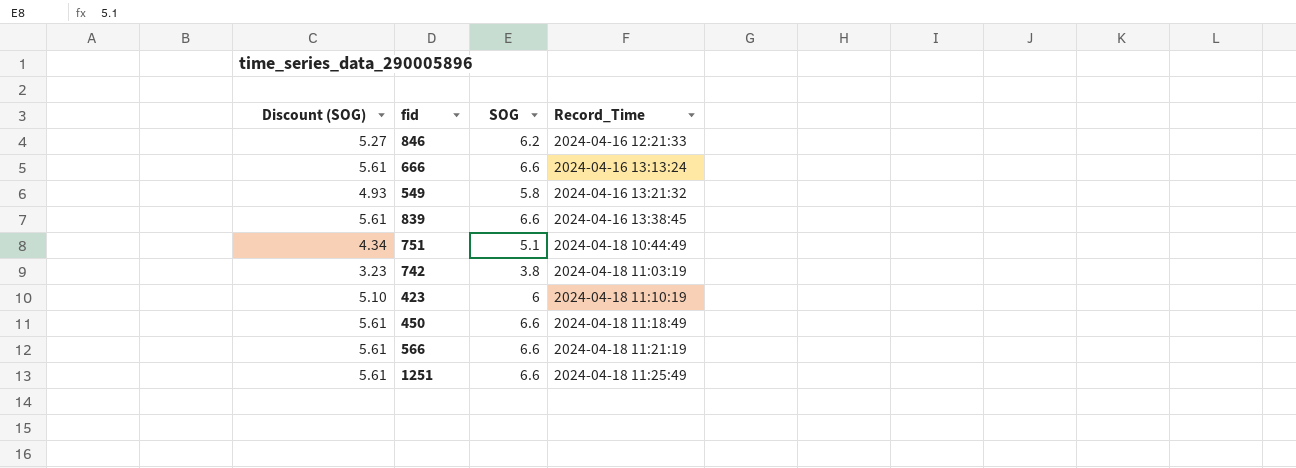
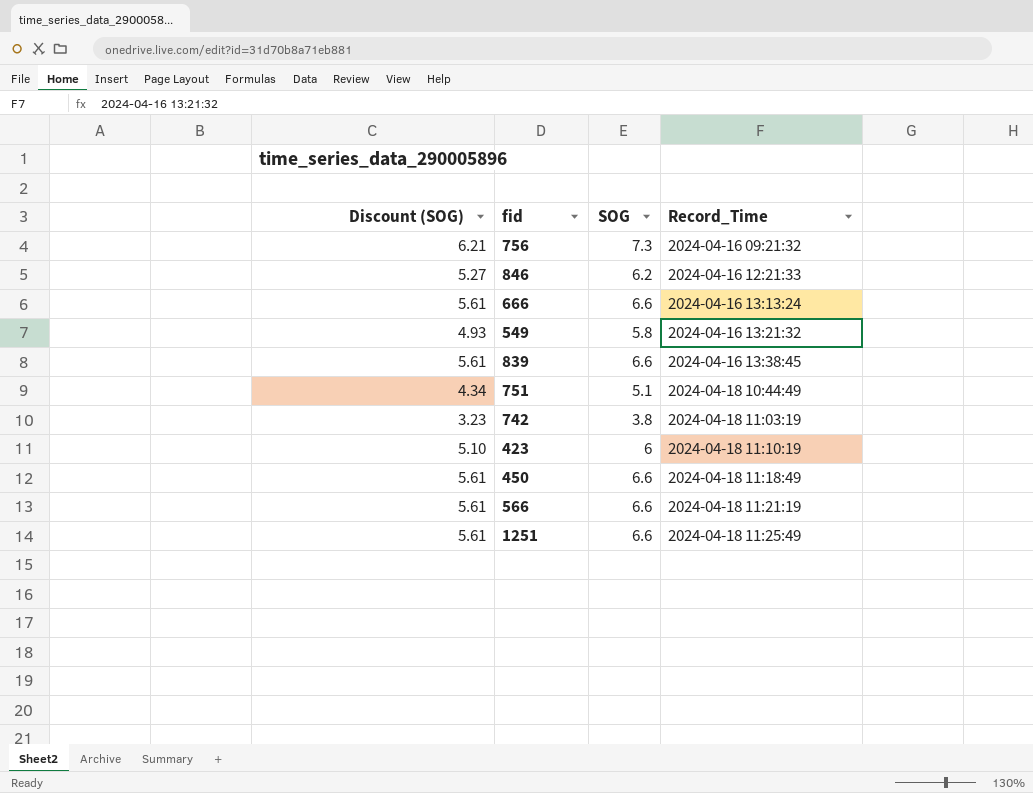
row 756: none -> 6.21 | 7.3 | 2024-04-16 09:21:32

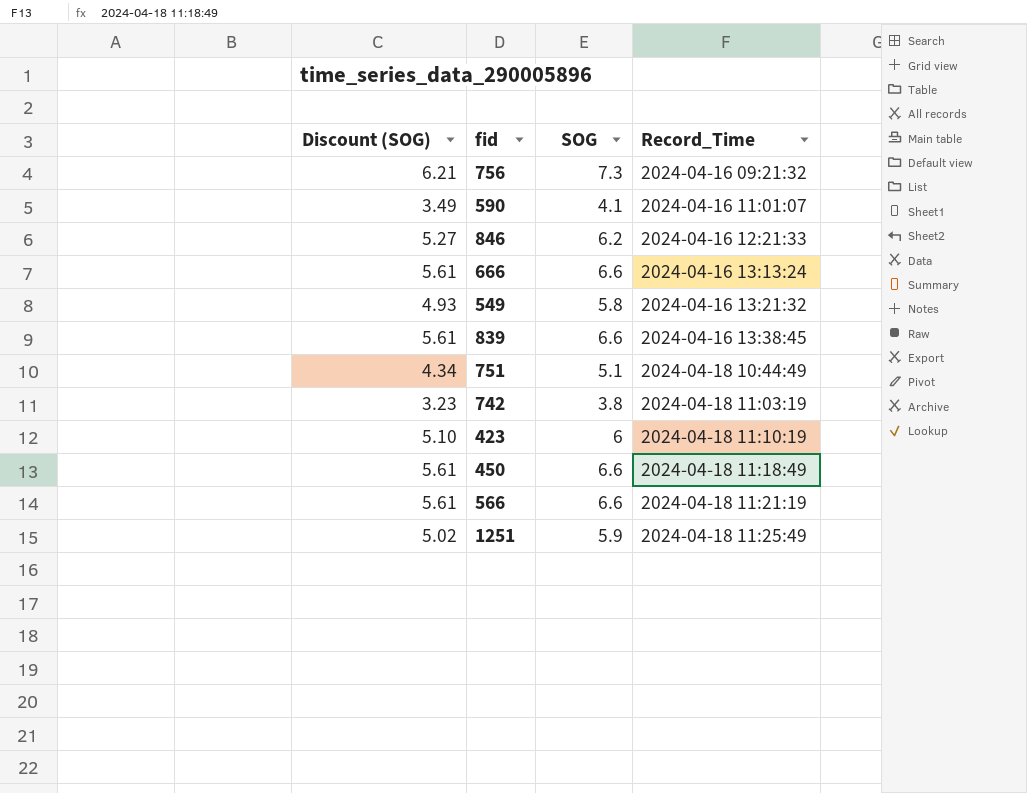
row 590: none -> 3.49 | 4.1 | 2024-04-16 11:01:07
1251 | Discount (SOG): 5.61 -> 5.02
1251 | SOG: 6.6 -> 5.9

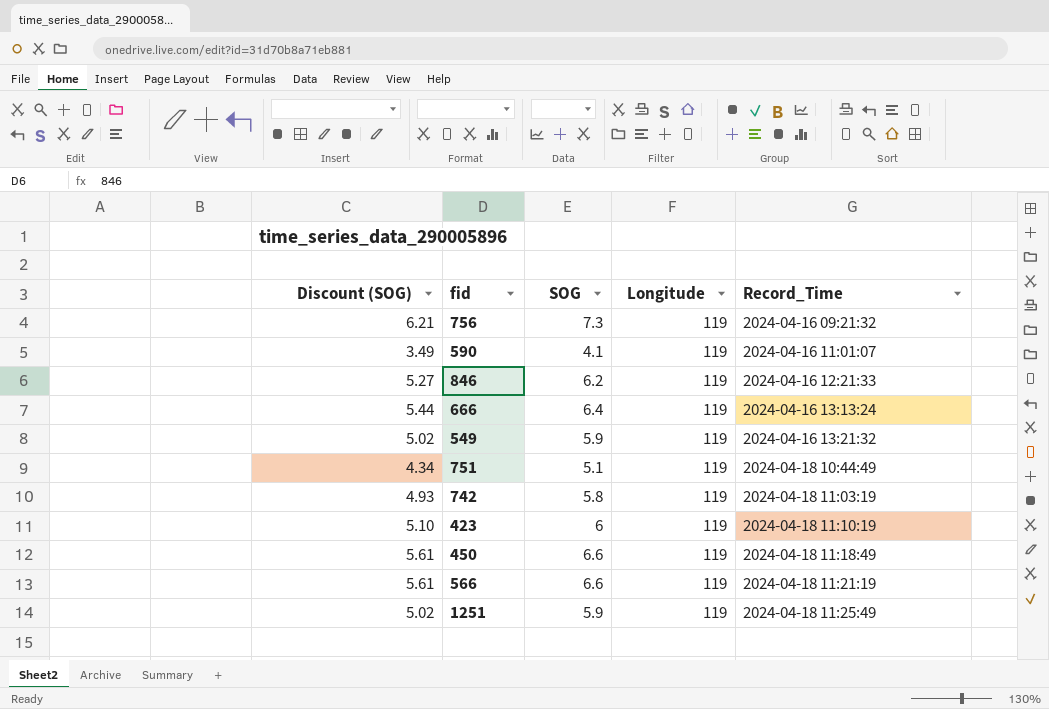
column Longitude | position: none -> 4
row 839: 5.61 | 6.6 | 2024-04-16 13:38:45 -> none
666 | Discount (SOG): 5.61 -> 5.44
666 | SOG: 6.6 -> 6.4
549 | Discount (SOG): 4.93 -> 5.02
549 | SOG: 5.8 -> 5.9
742 | Discount (SOG): 3.23 -> 4.93
742 | SOG: 3.8 -> 5.8

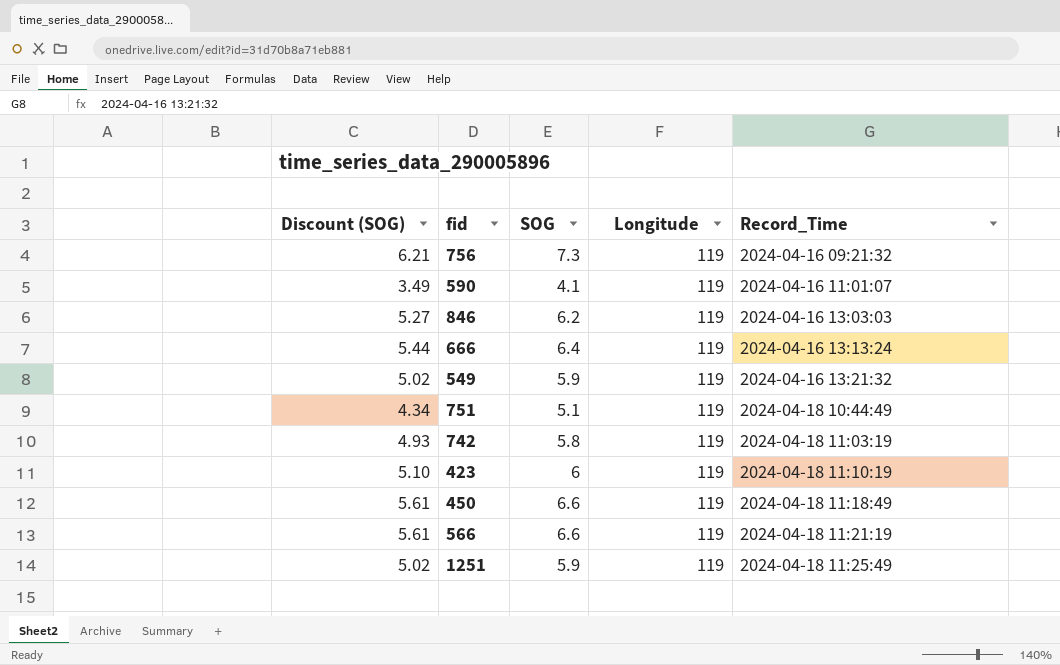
846 | Record_Time: 2024-04-16 12:21:33 -> 2024-04-16 13:03:03

